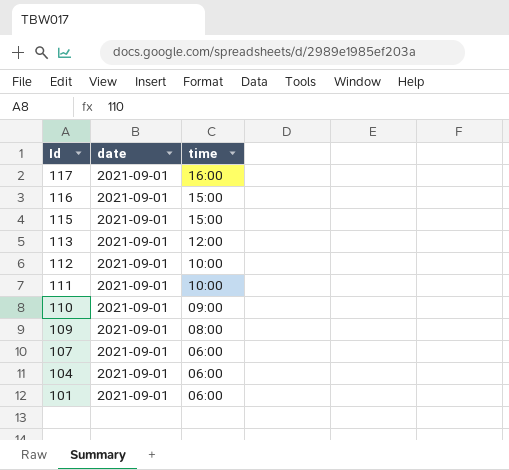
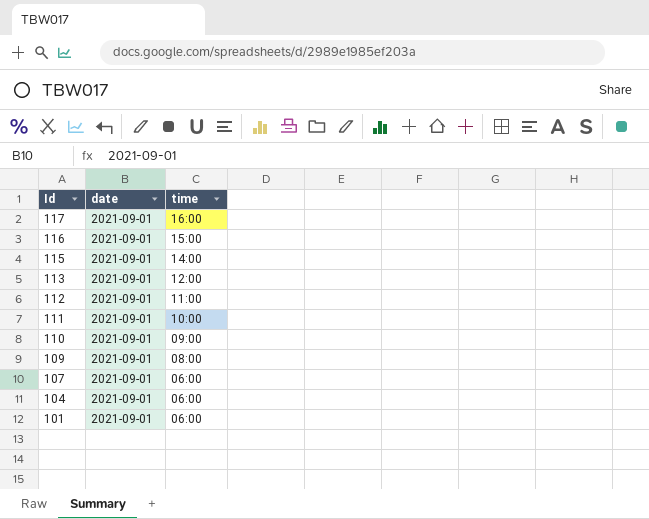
115 | time: 15:00 -> 14:00
112 | time: 10:00 -> 11:00

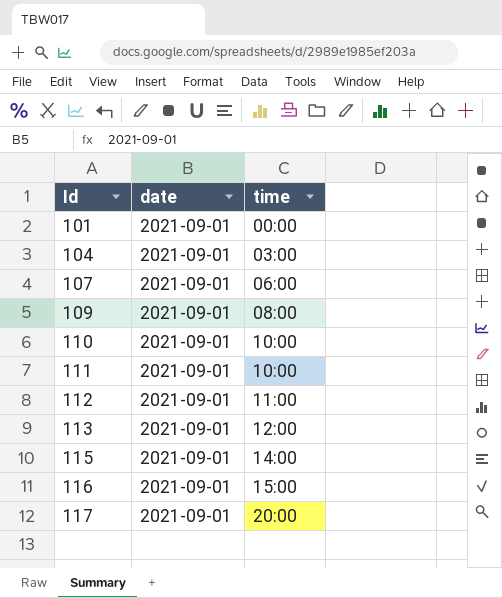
row order: Id descending -> Id ascending
101 | time: 06:00 -> 00:00
104 | time: 06:00 -> 03:00
110 | time: 09:00 -> 10:00
117 | time: 16:00 -> 20:00

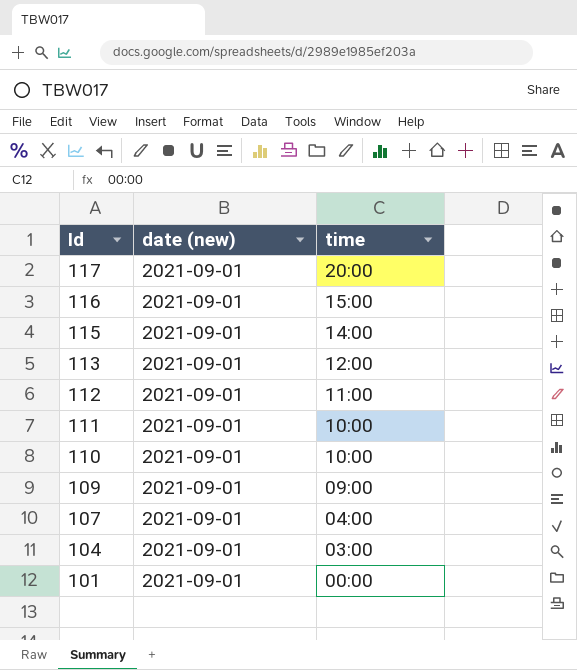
row order: Id ascending -> Id descending
column name: date -> date (new)
109 | time: 08:00 -> 09:00
107 | time: 06:00 -> 04:00

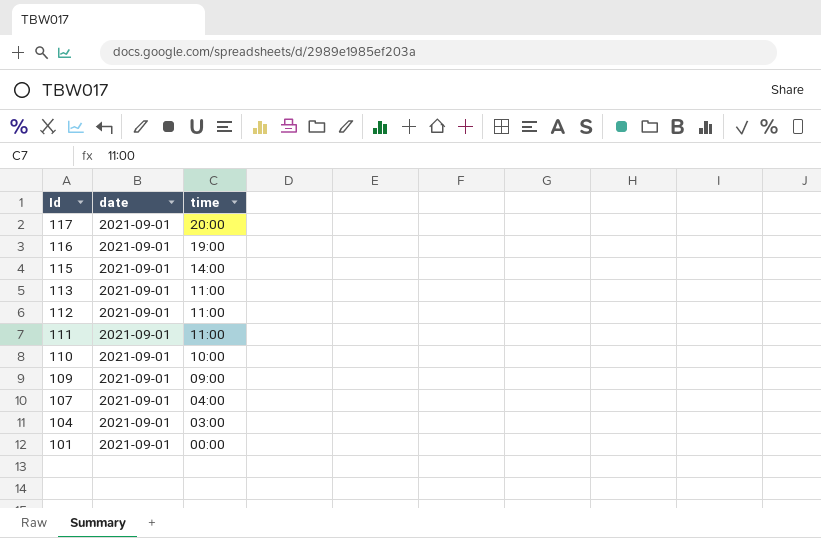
column name: date (new) -> date
116 | time: 15:00 -> 19:00
113 | time: 12:00 -> 11:00
111 | time: 10:00 -> 11:00

